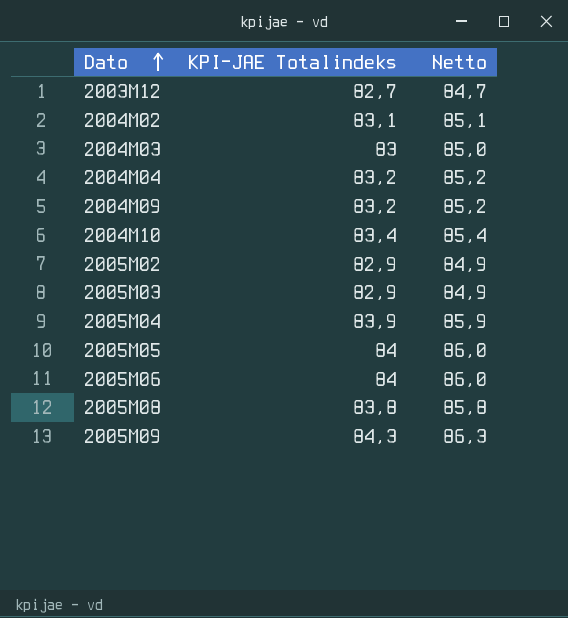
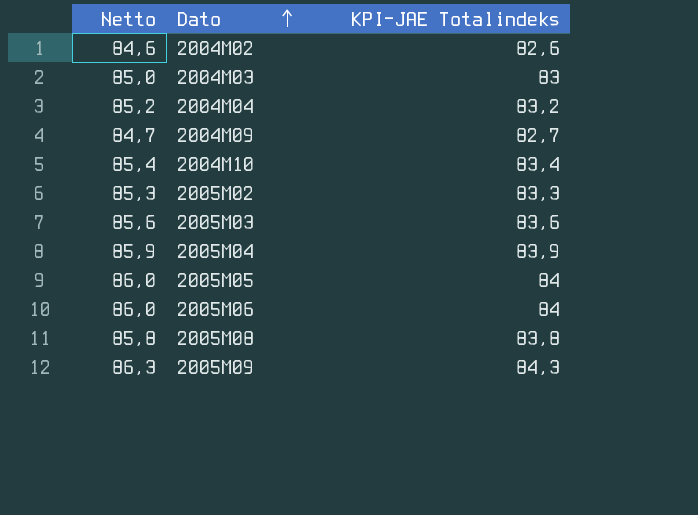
column Netto | position: 3 -> 1
row 2003M12: 82,7 | 84,7 -> none
2004M02 | Netto: 85,1 -> 84,6
2004M02 | KPI-JAE Totalindeks: 83,1 -> 82,6
2004M09 | Netto: 85,2 -> 84,7
2004M09 | KPI-JAE Totalindeks: 83,2 -> 82,7
2005M02 | Netto: 84,9 -> 85,3
2005M02 | KPI-JAE Totalindeks: 82,9 -> 83,3
2005M03 | Netto: 84,9 -> 85,6
2005M03 | KPI-JAE Totalindeks: 82,9 -> 83,6

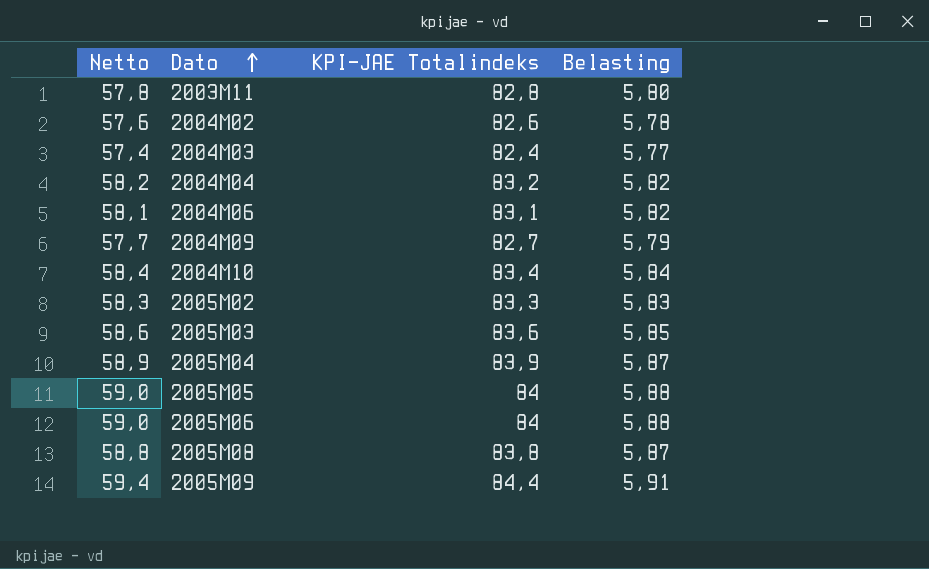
column Netto | formula: [KPI-JAE Totalindeks] + 2 -> [KPI-JAE Totalindeks] - 25
column Belasting | formula: none -> [KPI-JAE Totalindeks] * 0,07
row 2003M11: none -> 57,8 | 82,8 | 5,80
2004M03 | KPI-JAE Totalindeks: 83 -> 82,4
row 2004M06: none -> 58,1 | 83,1 | 5,82
2005M09 | KPI-JAE Totalindeks: 84,3 -> 84,4

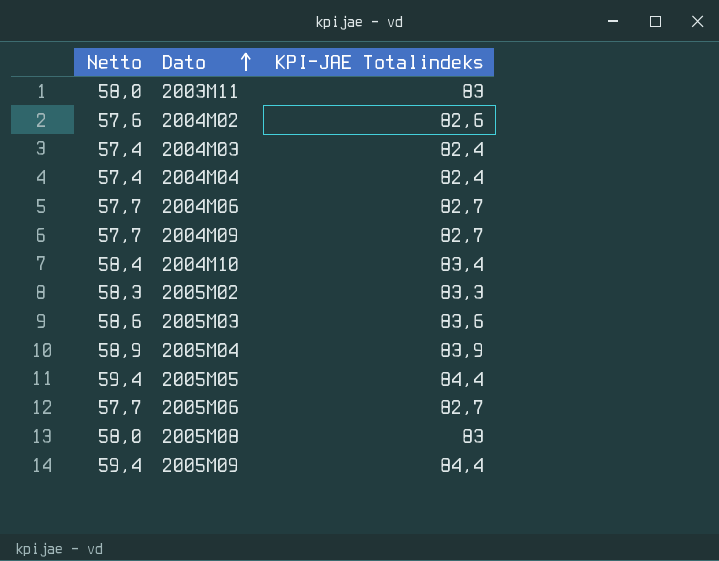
column Belasting | formula: [KPI-JAE Totalindeks] * 0,07 -> none
2003M11 | Netto: 57,8 -> 58,0
2003M11 | KPI-JAE Totalindeks: 82,8 -> 83
2004M04 | Netto: 58,2 -> 57,4
2004M04 | KPI-JAE Totalindeks: 83,2 -> 82,4
2004M06 | Netto: 58,1 -> 57,7
2004M06 | KPI-JAE Totalindeks: 83,1 -> 82,7
2005M05 | Netto: 59,0 -> 59,4
2005M05 | KPI-JAE Totalindeks: 84 -> 84,4
2005M06 | Netto: 59,0 -> 57,7
2005M06 | KPI-JAE Totalindeks: 84 -> 82,7
2005M08 | Netto: 58,8 -> 58,0
2005M08 | KPI-JAE Totalindeks: 83,8 -> 83

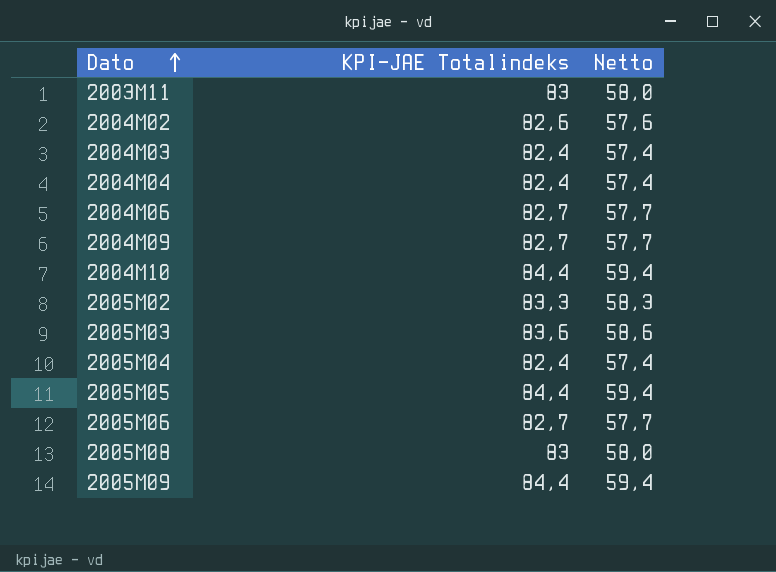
column Netto | position: 1 -> 3
2004M10 | KPI-JAE Totalindeks: 83,4 -> 84,4
2004M10 | Netto: 58,4 -> 59,4
2005M04 | KPI-JAE Totalindeks: 83,9 -> 82,4
2005M04 | Netto: 58,9 -> 57,4

